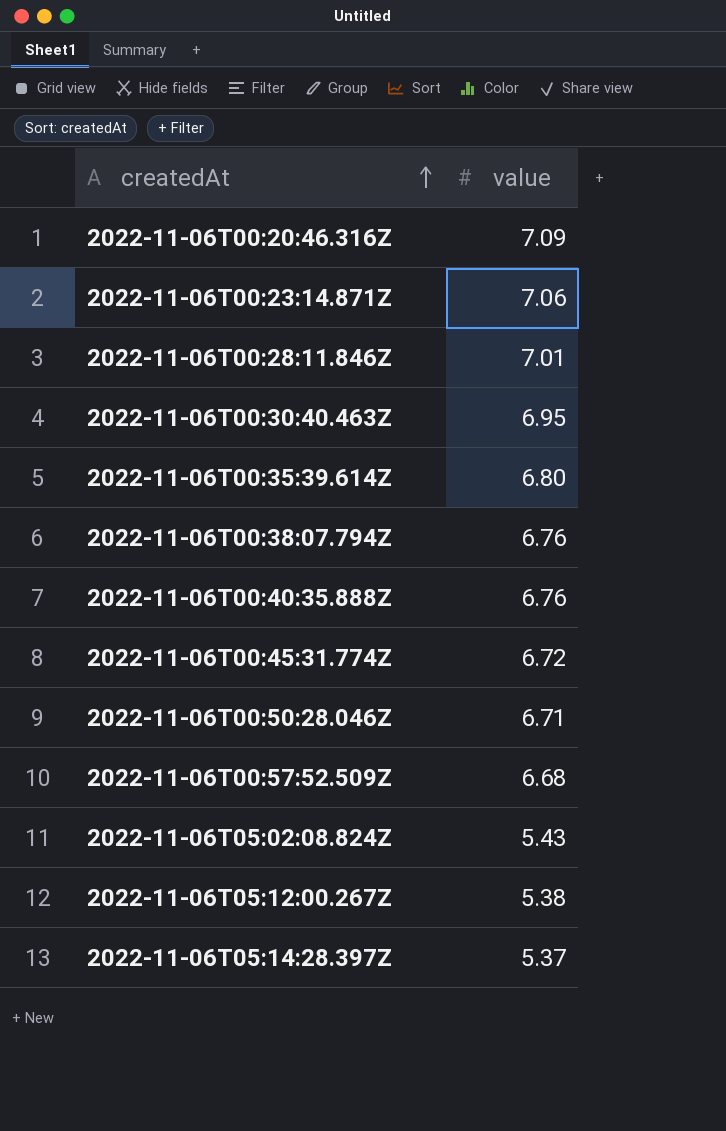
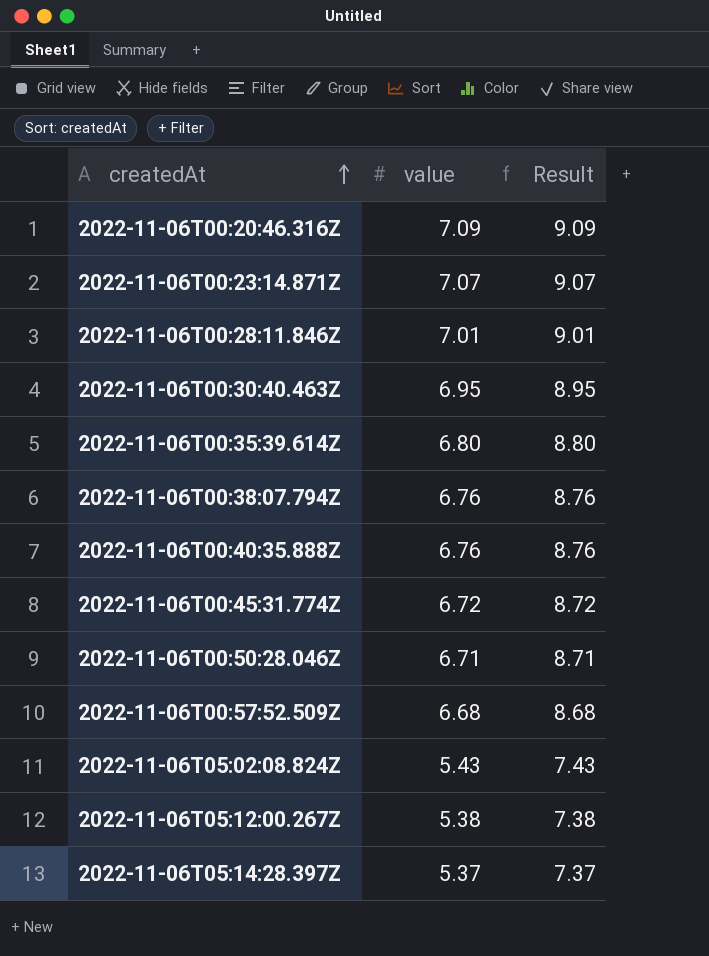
column Result | formula: none -> [value] + 2
2022-11-06T00:23:14.871Z | value: 7.06 -> 7.07

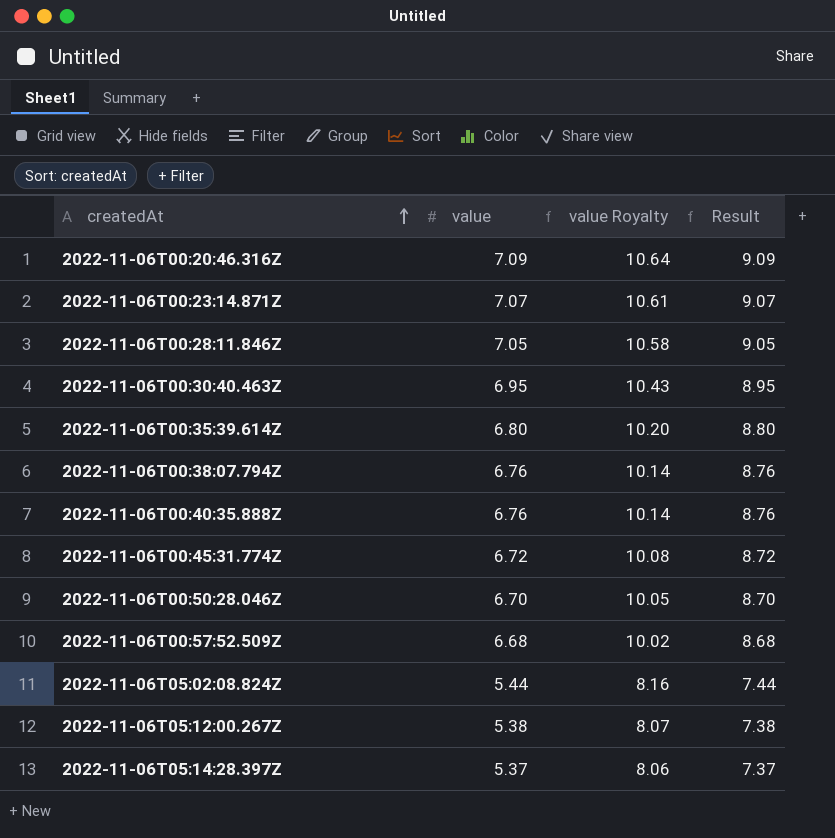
column value Royalty | formula: none -> [value] * 1.5
2022-11-06T00:28:11.846Z | value: 7.01 -> 7.05
2022-11-06T00:28:11.846Z | Result: 9.01 -> 9.05
2022-11-06T00:50:28.046Z | value: 6.71 -> 6.70
2022-11-06T00:50:28.046Z | Result: 8.71 -> 8.70
2022-11-06T05:02:08.824Z | value: 5.43 -> 5.44
2022-11-06T05:02:08.824Z | Result: 7.43 -> 7.44

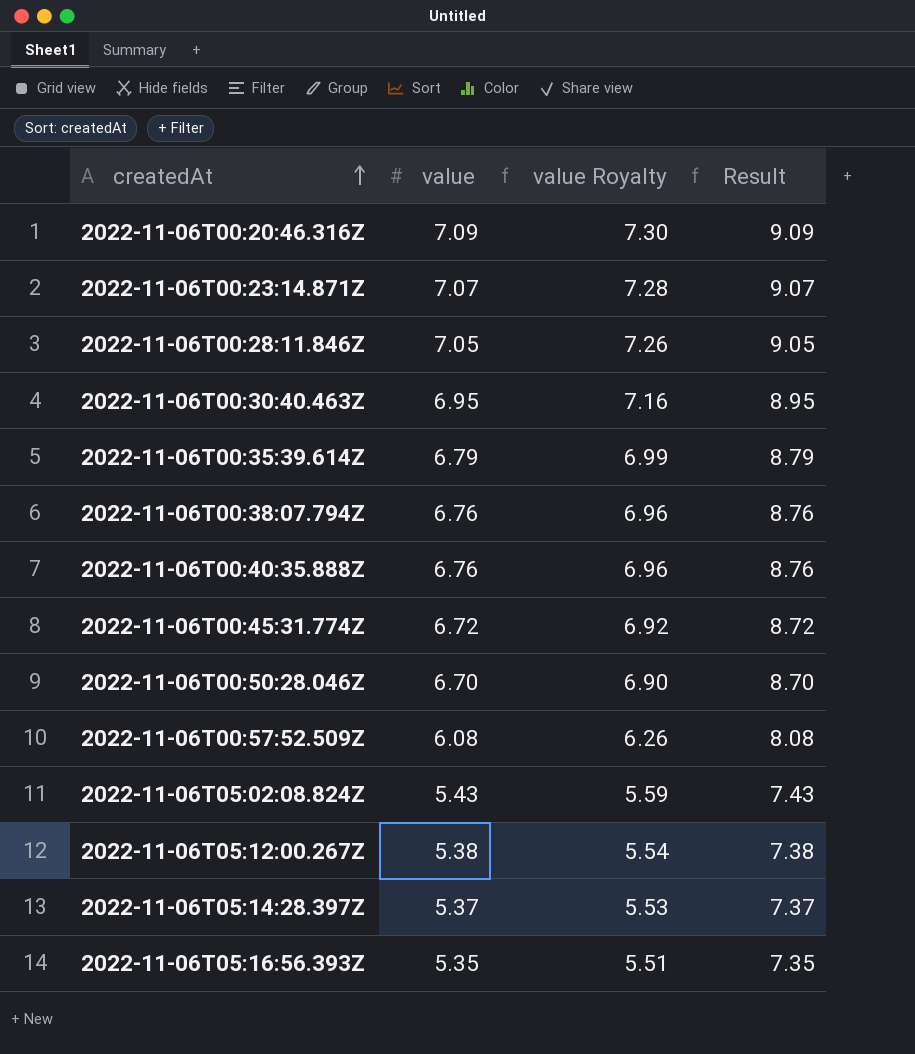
column value Royalty | formula: [value] * 1.5 -> [value] * 1.03
2022-11-06T00:35:39.614Z | value: 6.80 -> 6.79
2022-11-06T00:35:39.614Z | Result: 8.80 -> 8.79
2022-11-06T00:57:52.509Z | value: 6.68 -> 6.08
2022-11-06T00:57:52.509Z | Result: 8.68 -> 8.08
2022-11-06T05:02:08.824Z | value: 5.44 -> 5.43
2022-11-06T05:02:08.824Z | Result: 7.44 -> 7.43
row 2022-11-06T05:16:56.393Z: none -> 5.35 | 5.51 | 7.35

